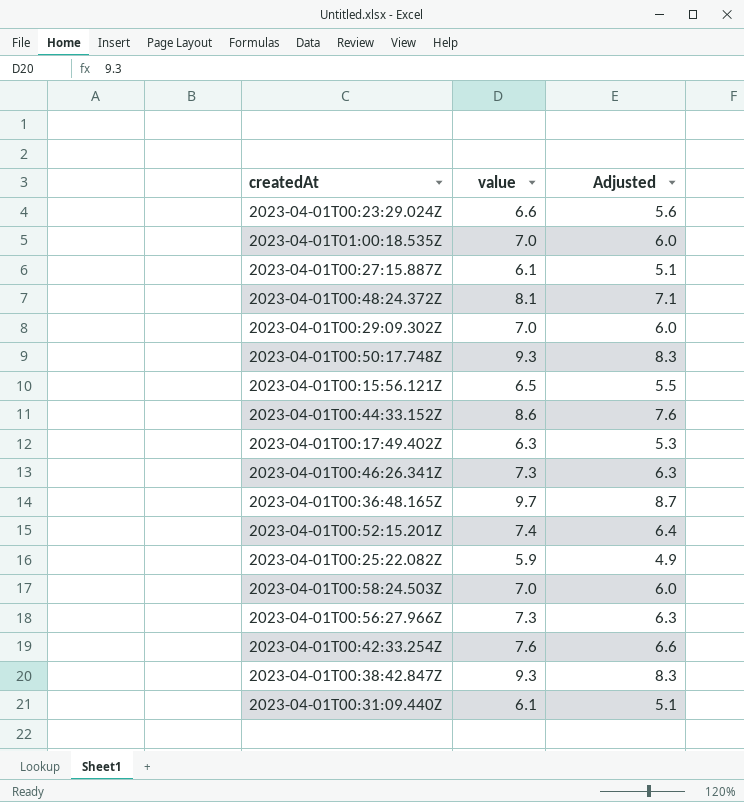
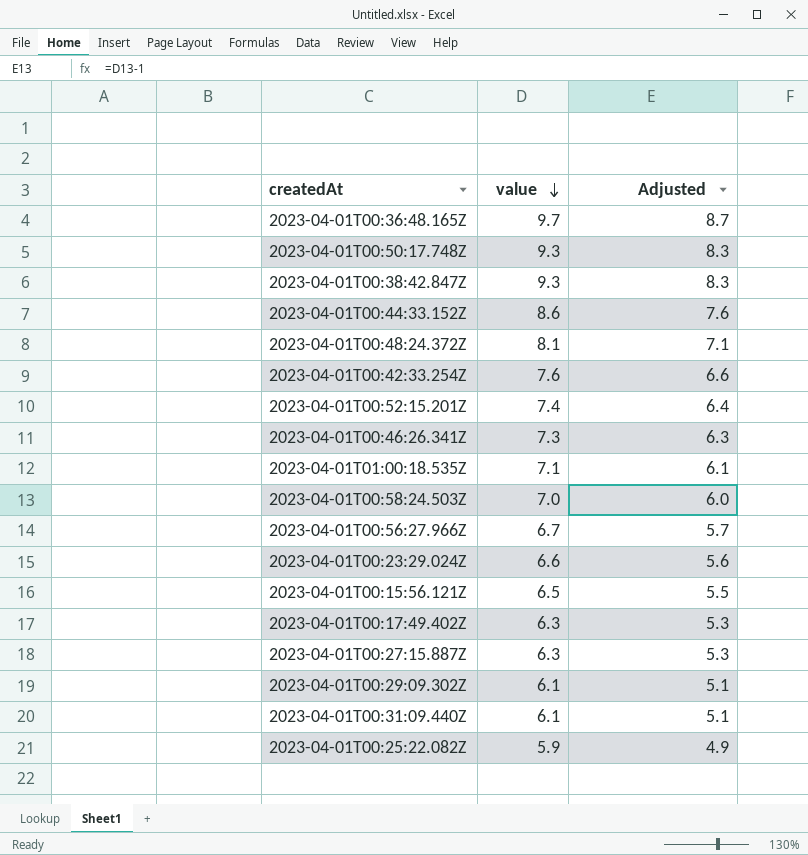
row order: none -> value descending
2023-04-01T01:00:18.535Z | value: 7.0 -> 7.1
2023-04-01T01:00:18.535Z | Adjusted: 6.0 -> 6.1
2023-04-01T00:56:27.966Z | value: 7.3 -> 6.7
2023-04-01T00:56:27.966Z | Adjusted: 6.3 -> 5.7
2023-04-01T00:27:15.887Z | value: 6.1 -> 6.3
2023-04-01T00:27:15.887Z | Adjusted: 5.1 -> 5.3
2023-04-01T00:29:09.302Z | value: 7.0 -> 6.1
2023-04-01T00:29:09.302Z | Adjusted: 6.0 -> 5.1

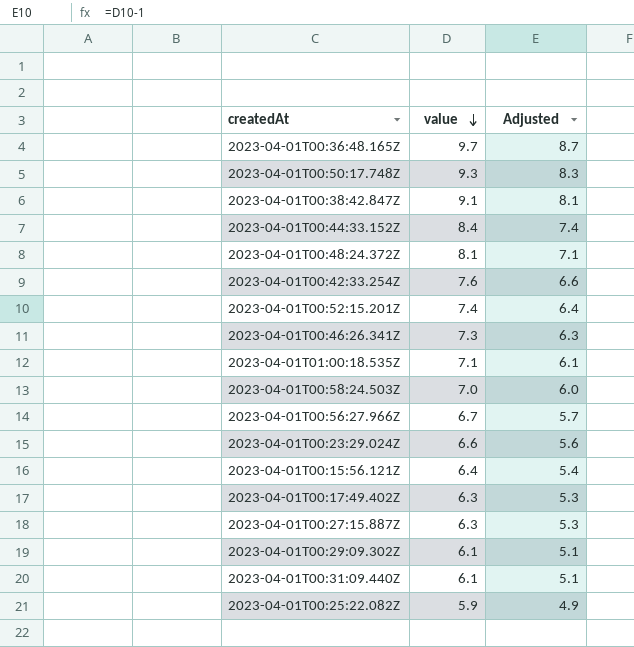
2023-04-01T00:38:42.847Z | value: 9.3 -> 9.1
2023-04-01T00:38:42.847Z | Adjusted: 8.3 -> 8.1
2023-04-01T00:44:33.152Z | value: 8.6 -> 8.4
2023-04-01T00:44:33.152Z | Adjusted: 7.6 -> 7.4
2023-04-01T00:15:56.121Z | value: 6.5 -> 6.4
2023-04-01T00:15:56.121Z | Adjusted: 5.5 -> 5.4

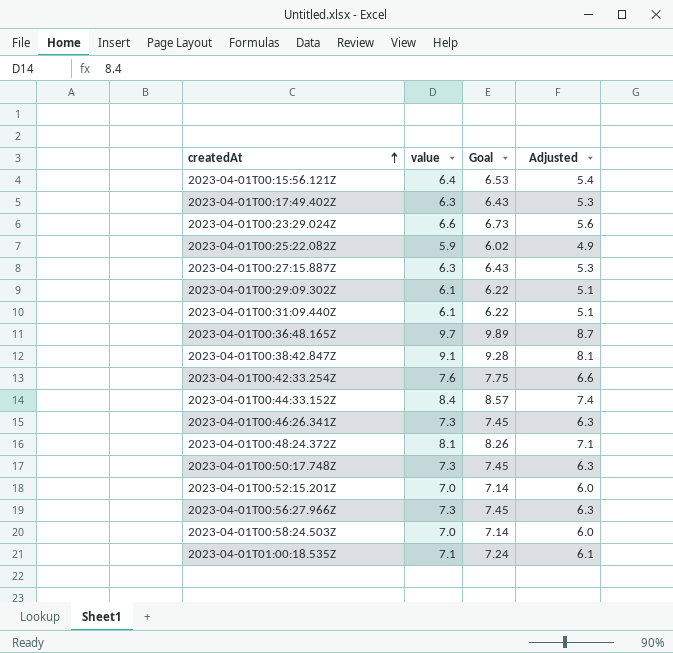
row order: value descending -> createdAt ascending
column Goal | formula: none -> [value] * 1.02
2023-04-01T00:50:17.748Z | value: 9.3 -> 7.3
2023-04-01T00:50:17.748Z | Adjusted: 8.3 -> 6.3
2023-04-01T00:52:15.201Z | value: 7.4 -> 7.0
2023-04-01T00:52:15.201Z | Adjusted: 6.4 -> 6.0
2023-04-01T00:56:27.966Z | value: 6.7 -> 7.3
2023-04-01T00:56:27.966Z | Adjusted: 5.7 -> 6.3

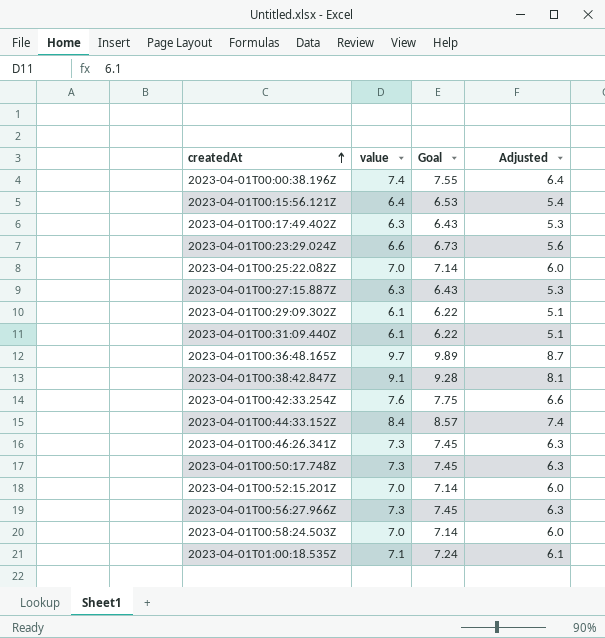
row 2023-04-01T00:48:24.372Z: 8.1 | 8.26 | 7.1 -> none
row 2023-04-01T00:00:38.196Z: none -> 7.4 | 7.55 | 6.4
2023-04-01T00:25:22.082Z | value: 5.9 -> 7.0
2023-04-01T00:25:22.082Z | Goal: 6.02 -> 7.14
2023-04-01T00:25:22.082Z | Adjusted: 4.9 -> 6.0

